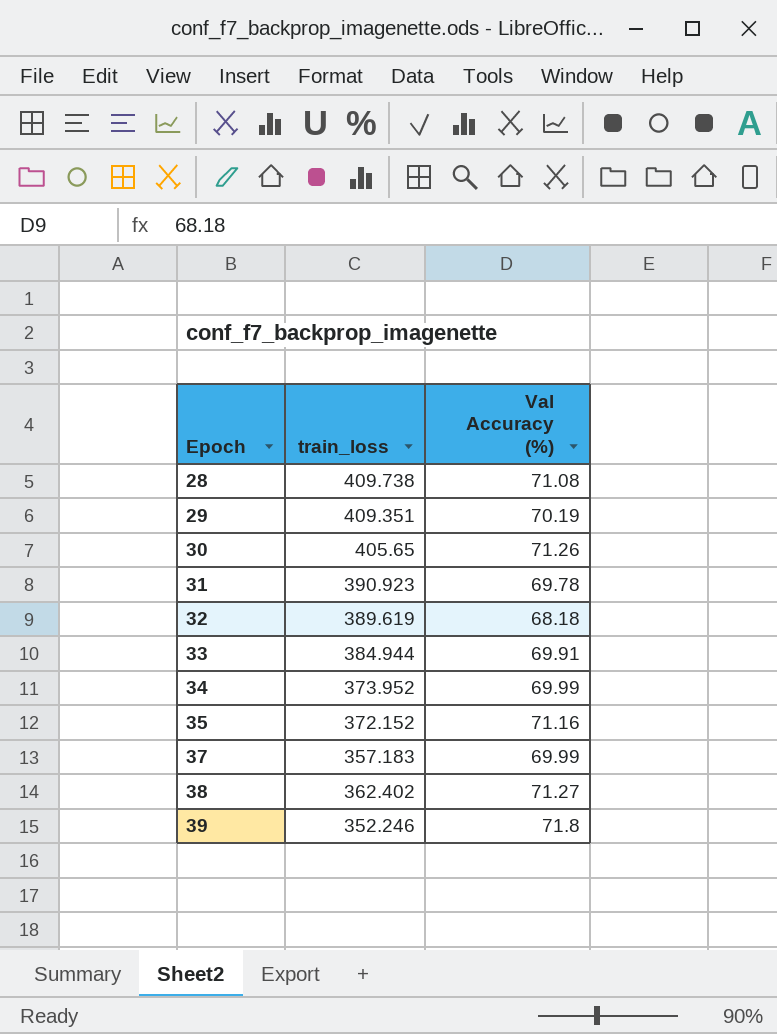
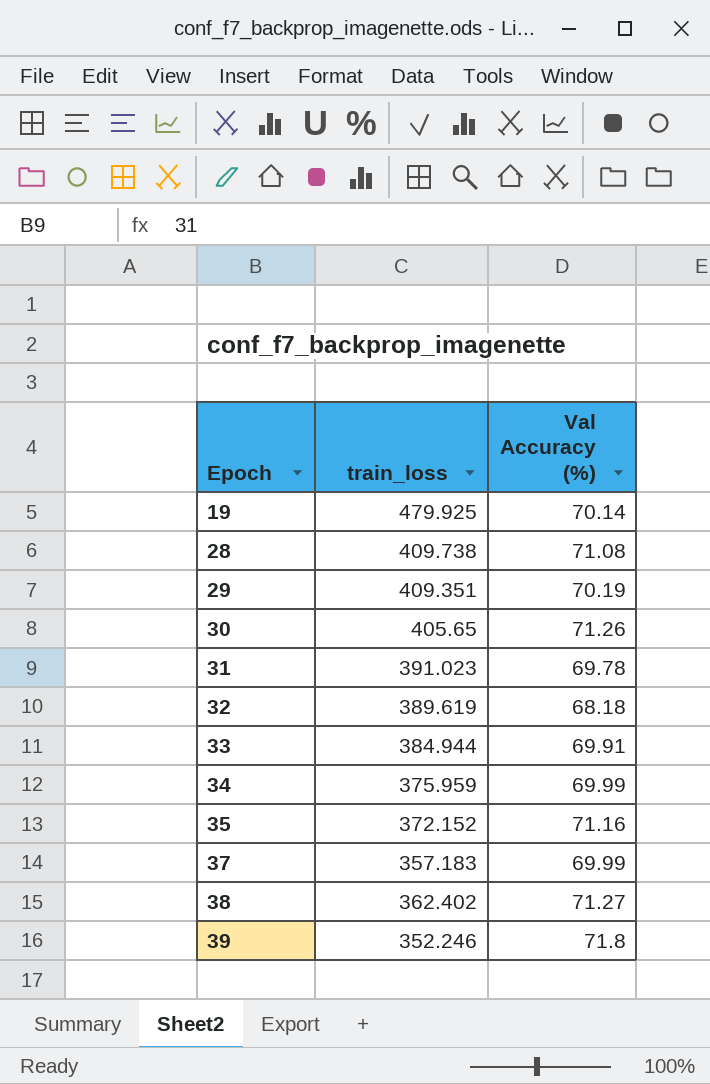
row 19: none -> 479.925 | 70.14
31 | train_loss: 390.923 -> 391.023
34 | train_loss: 373.952 -> 375.959

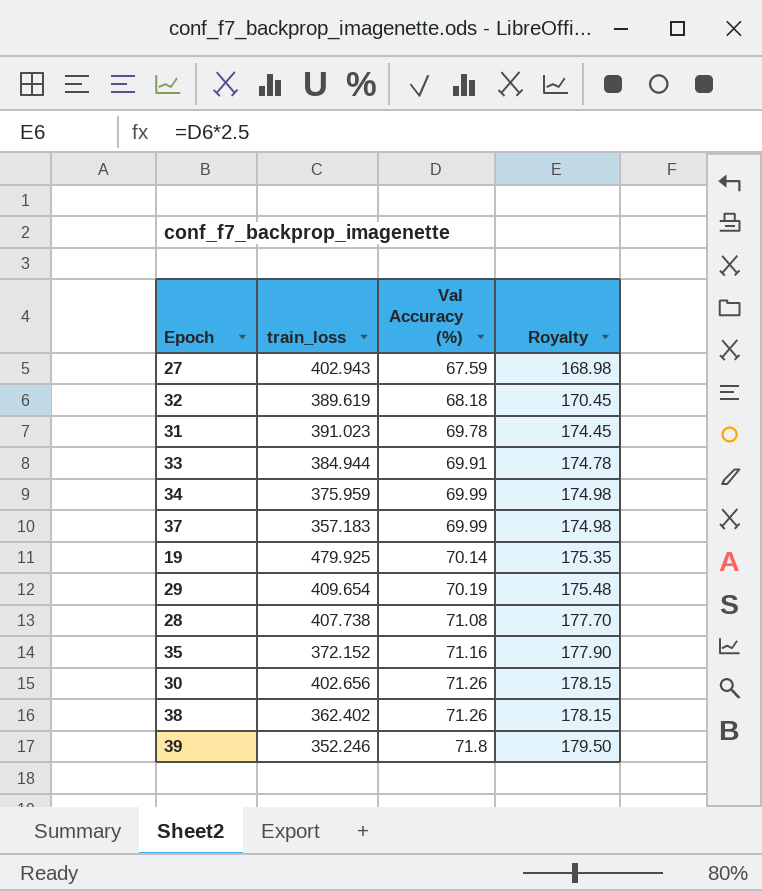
row order: Epoch ascending -> Val Accuracy (%) ascending
column Royalty | formula: none -> [Val Accuracy (%)] * 2.5
row 27: none -> 402.943 | 67.59 | 168.98
29 | train_loss: 409.351 -> 409.654
28 | train_loss: 409.738 -> 407.738
30 | train_loss: 405.65 -> 402.656
38 | Val Accuracy (%): 71.27 -> 71.26

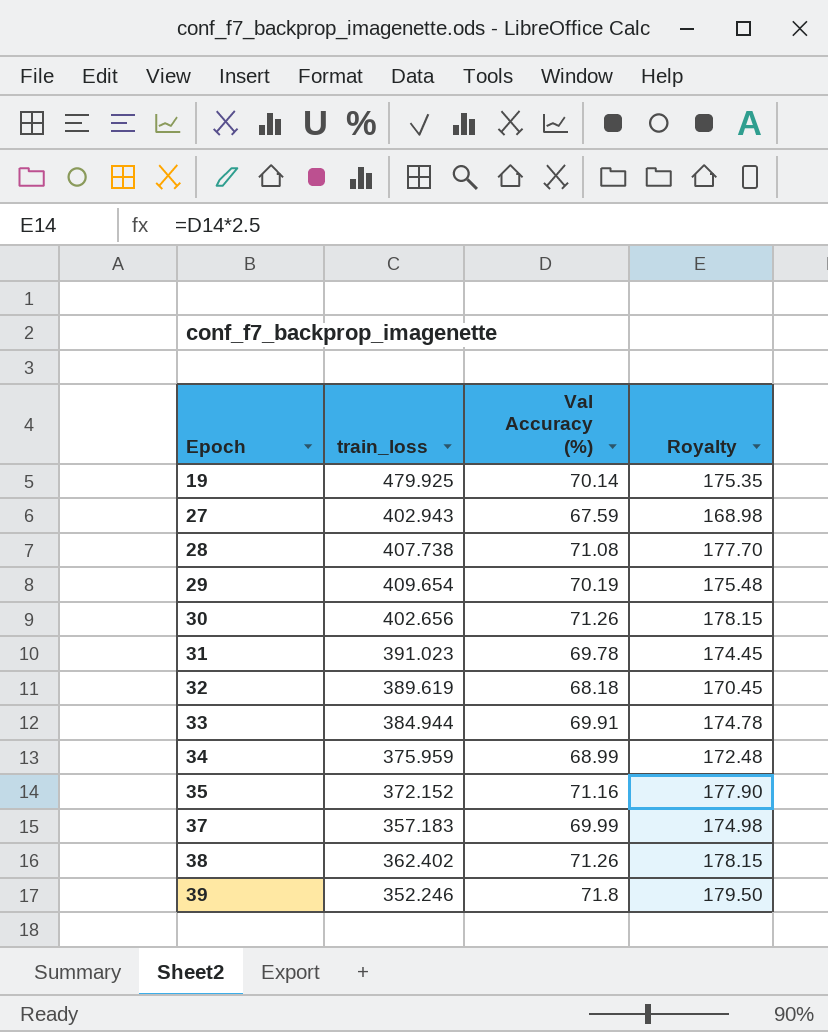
row order: Val Accuracy (%) ascending -> Epoch ascending
34 | Val Accuracy (%): 69.99 -> 68.99
34 | Royalty: 174.98 -> 172.48

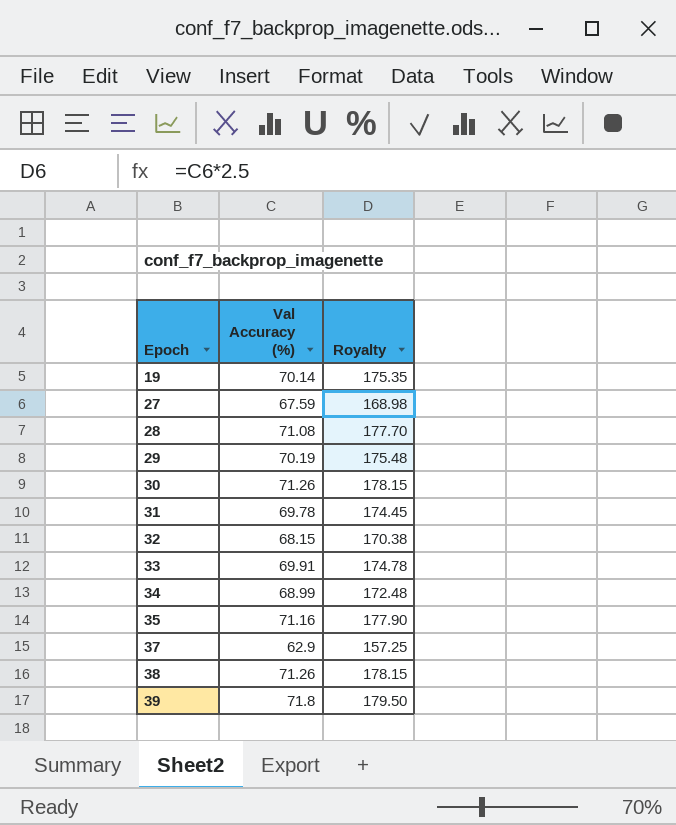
column train_loss | position: 2 -> none
32 | Val Accuracy (%): 68.18 -> 68.15
32 | Royalty: 170.45 -> 170.38
37 | Val Accuracy (%): 69.99 -> 62.9
37 | Royalty: 174.98 -> 157.25

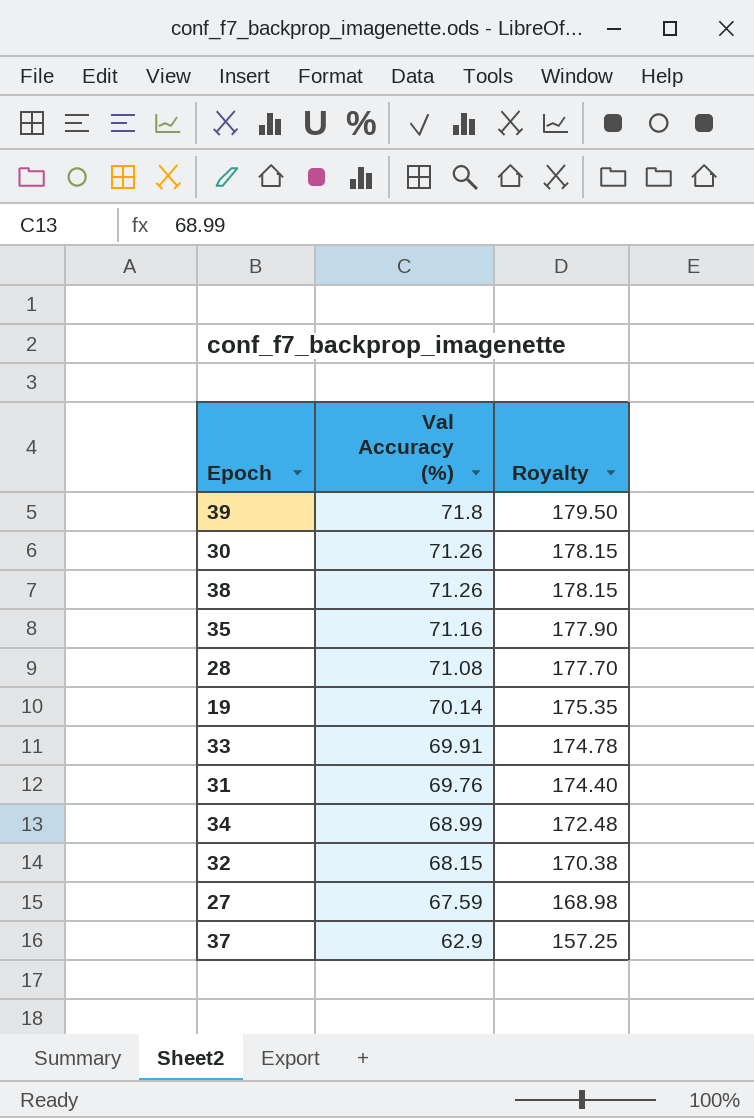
row order: Epoch ascending -> Val Accuracy (%) descending
row 29: 70.19 | 175.48 -> none
31 | Val Accuracy (%): 69.78 -> 69.76
31 | Royalty: 174.45 -> 174.40

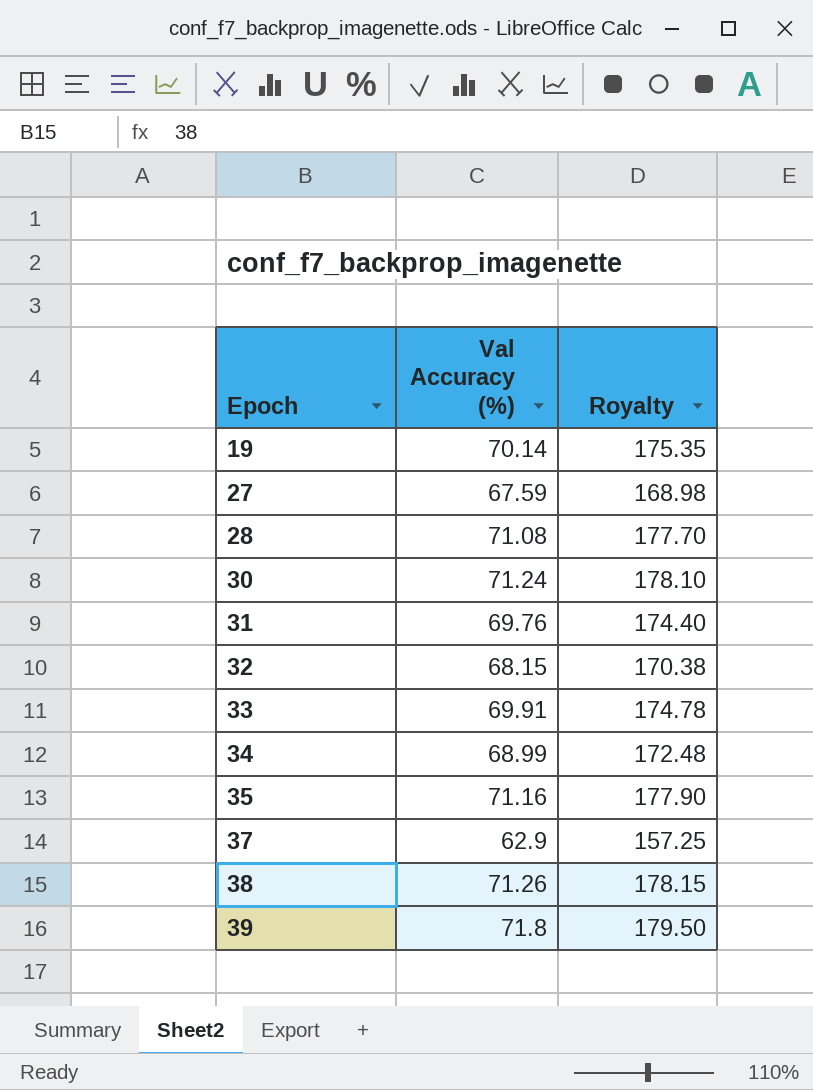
row order: Val Accuracy (%) descending -> Epoch ascending
30 | Val Accuracy (%): 71.26 -> 71.24
30 | Royalty: 178.15 -> 178.10

